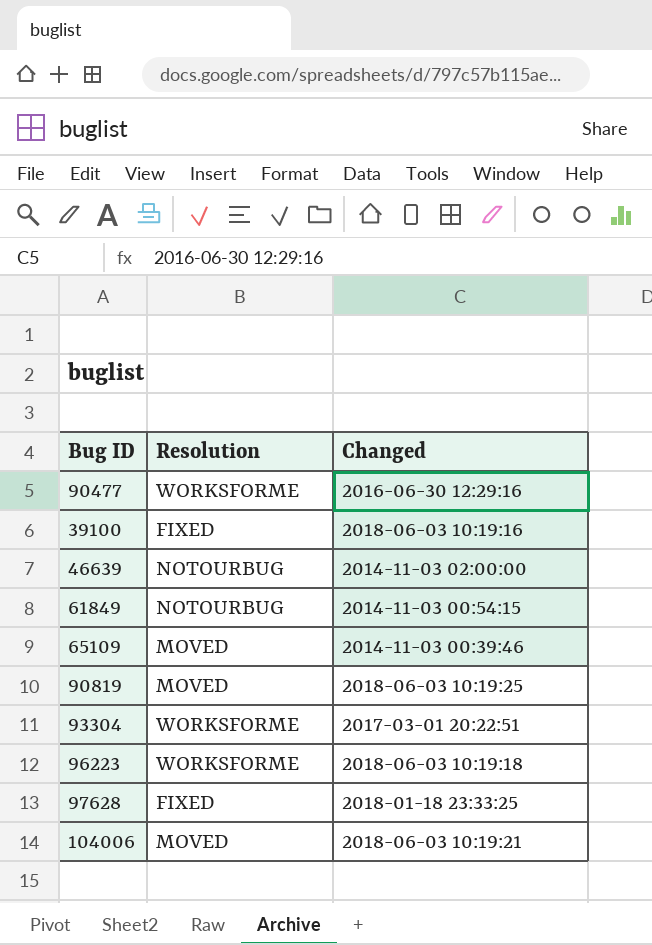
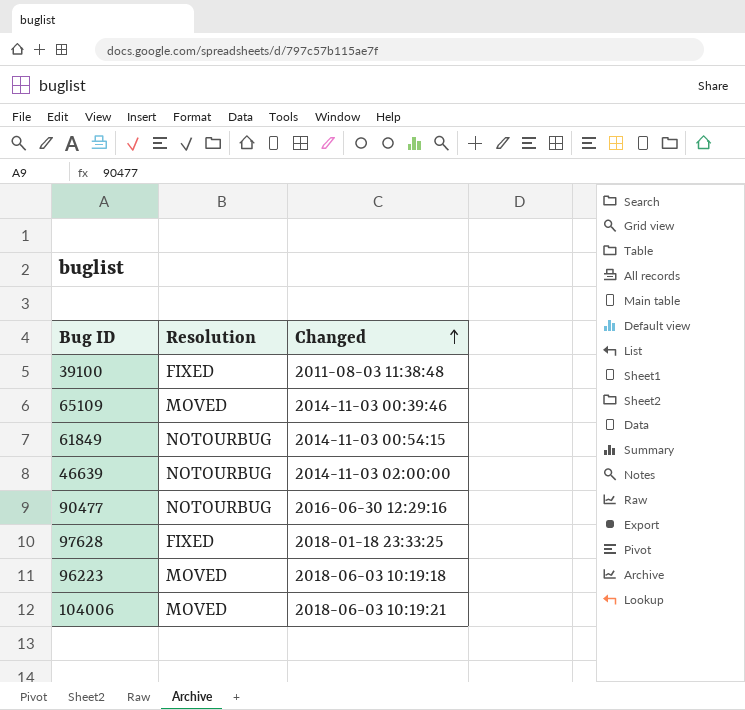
row order: none -> Changed ascending
row 90819: MOVED | 2018-06-03 10:19:25 -> none
row 93304: WORKSFORME | 2017-03-01 20:22:51 -> none
39100 | Changed: 2018-06-03 10:19:16 -> 2011-08-03 11:38:48
90477 | Resolution: WORKSFORME -> NOTOURBUG
96223 | Resolution: WORKSFORME -> MOVED

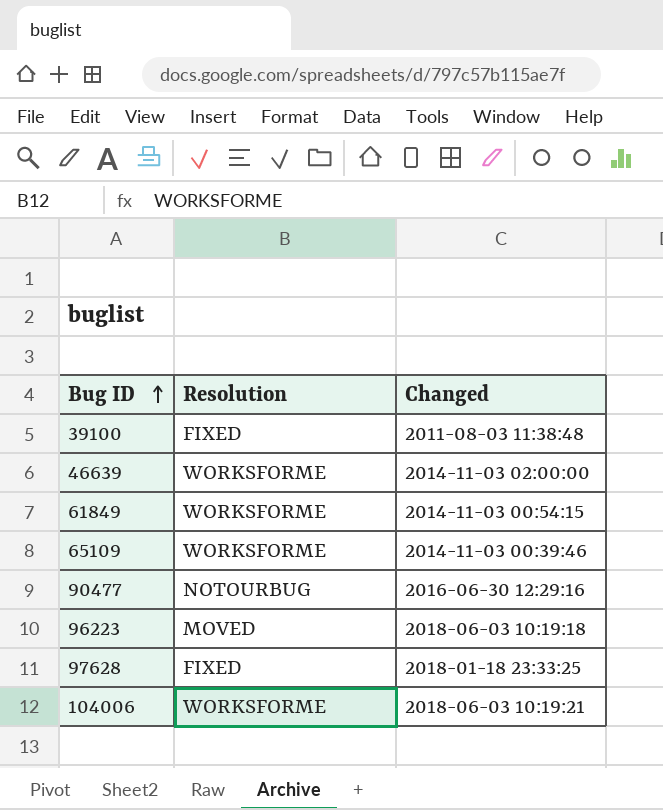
row order: Changed ascending -> Bug ID ascending
46639 | Resolution: NOTOURBUG -> WORKSFORME
61849 | Resolution: NOTOURBUG -> WORKSFORME
65109 | Resolution: MOVED -> WORKSFORME
104006 | Resolution: MOVED -> WORKSFORME

